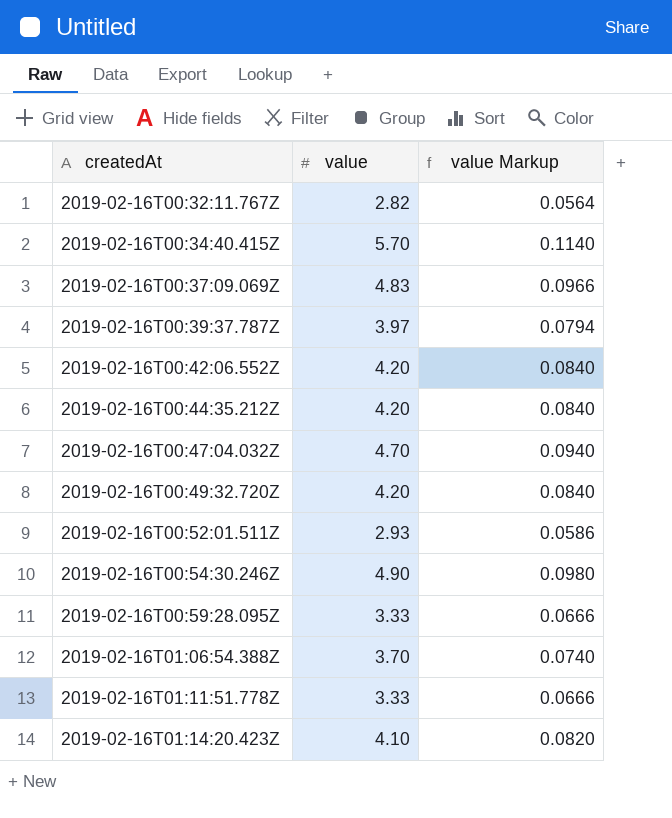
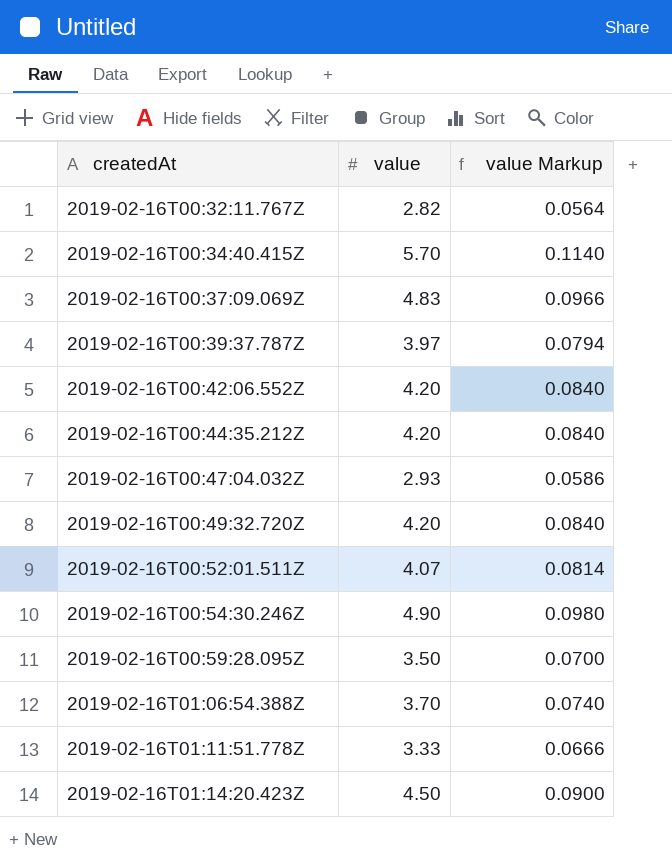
2019-02-16T00:47:04.032Z | value: 4.70 -> 2.93
2019-02-16T00:47:04.032Z | value Markup: 0.0940 -> 0.0586
2019-02-16T00:52:01.511Z | value: 2.93 -> 4.07
2019-02-16T00:52:01.511Z | value Markup: 0.0586 -> 0.0814
2019-02-16T00:59:28.095Z | value: 3.33 -> 3.50
2019-02-16T00:59:28.095Z | value Markup: 0.0666 -> 0.0700
2019-02-16T01:14:20.423Z | value: 4.10 -> 4.50
2019-02-16T01:14:20.423Z | value Markup: 0.0820 -> 0.0900

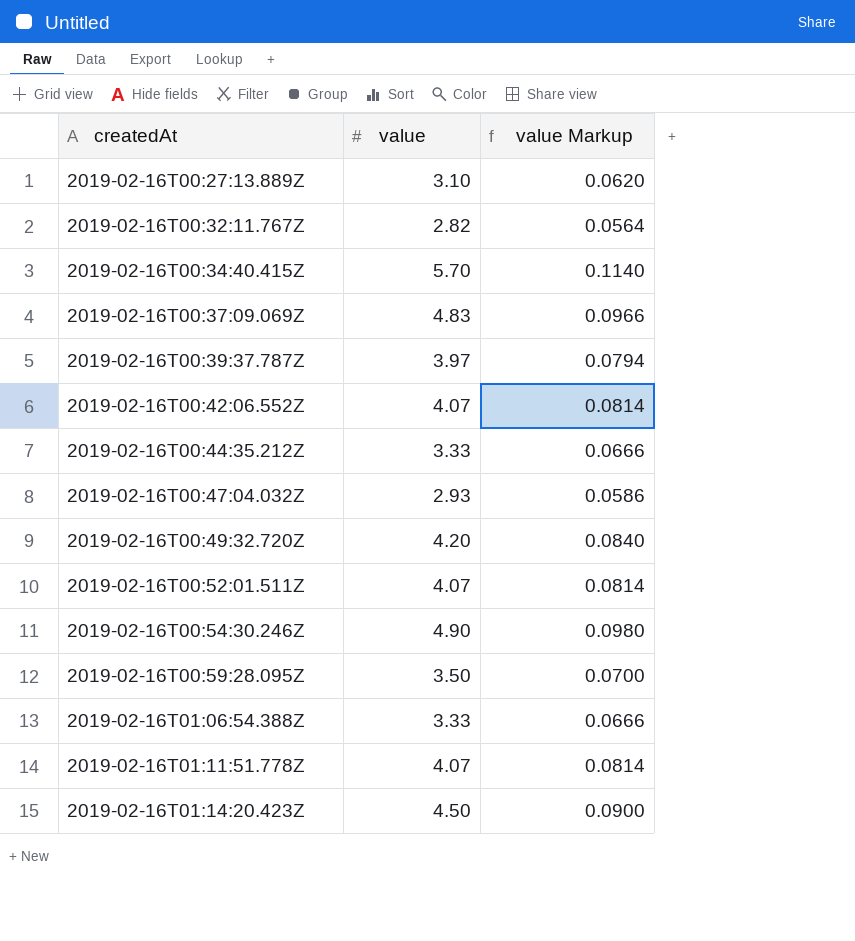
row 2019-02-16T00:27:13.889Z: none -> 3.10 | 0.0620
2019-02-16T00:42:06.552Z | value: 4.20 -> 4.07
2019-02-16T00:42:06.552Z | value Markup: 0.0840 -> 0.0814
2019-02-16T00:44:35.212Z | value: 4.20 -> 3.33
2019-02-16T00:44:35.212Z | value Markup: 0.0840 -> 0.0666
2019-02-16T01:06:54.388Z | value: 3.70 -> 3.33
2019-02-16T01:06:54.388Z | value Markup: 0.0740 -> 0.0666
2019-02-16T01:11:51.778Z | value: 3.33 -> 4.07
2019-02-16T01:11:51.778Z | value Markup: 0.0666 -> 0.0814

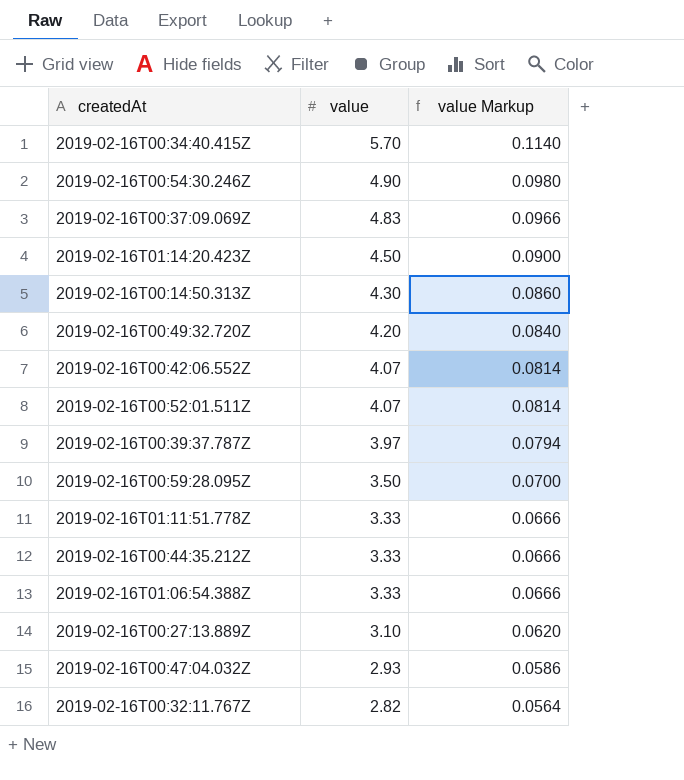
row order: createdAt ascending -> value descending
row 2019-02-16T00:14:50.313Z: none -> 4.30 | 0.0860
2019-02-16T01:11:51.778Z | value: 4.07 -> 3.33
2019-02-16T01:11:51.778Z | value Markup: 0.0814 -> 0.0666

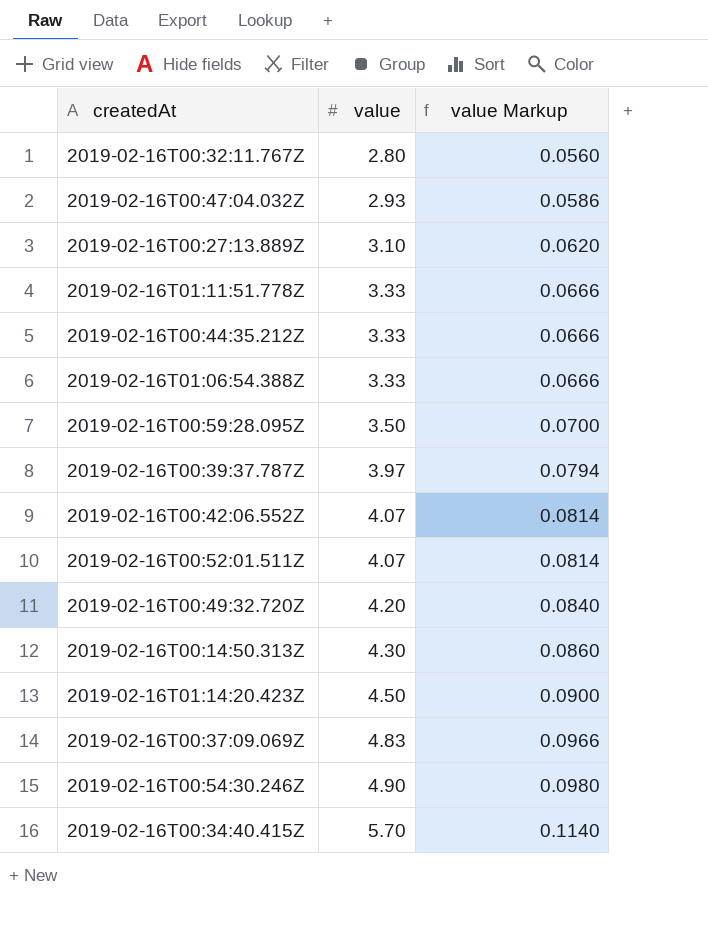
row order: value descending -> value ascending
2019-02-16T00:32:11.767Z | value: 2.82 -> 2.80
2019-02-16T00:32:11.767Z | value Markup: 0.0564 -> 0.0560

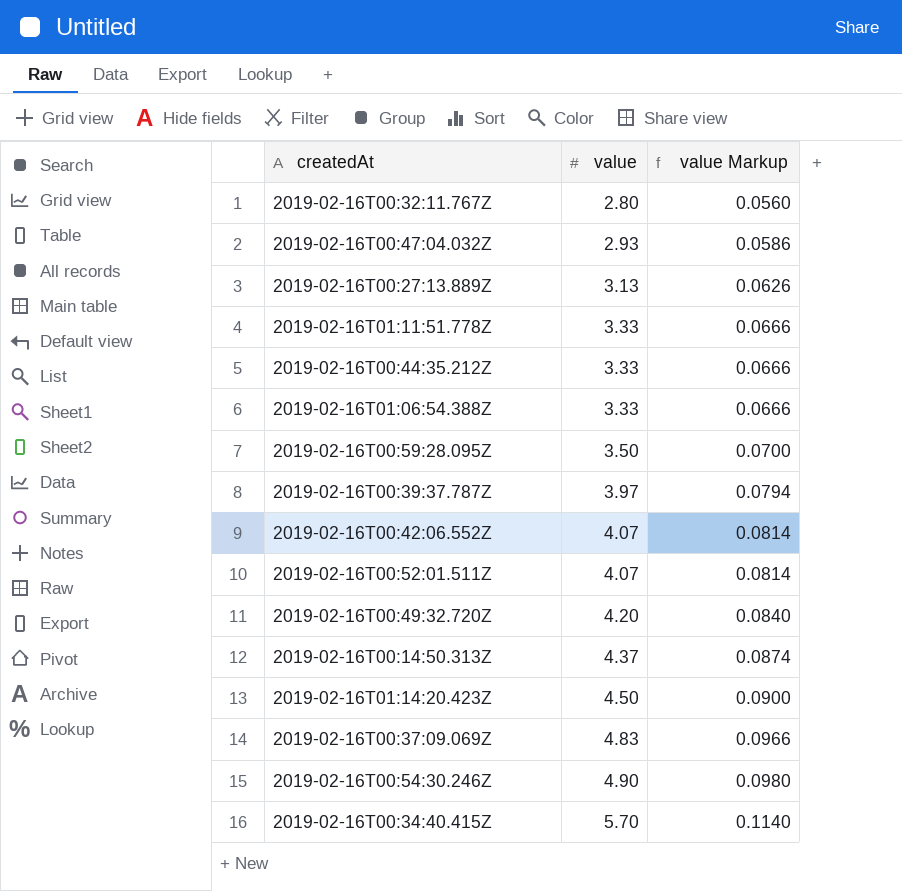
2019-02-16T00:27:13.889Z | value: 3.10 -> 3.13
2019-02-16T00:27:13.889Z | value Markup: 0.0620 -> 0.0626
2019-02-16T00:14:50.313Z | value: 4.30 -> 4.37
2019-02-16T00:14:50.313Z | value Markup: 0.0860 -> 0.0874

